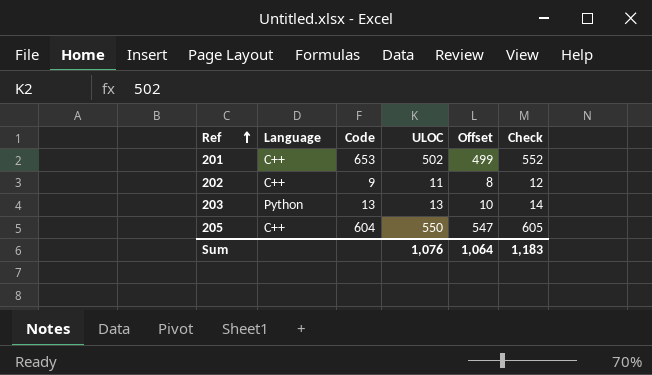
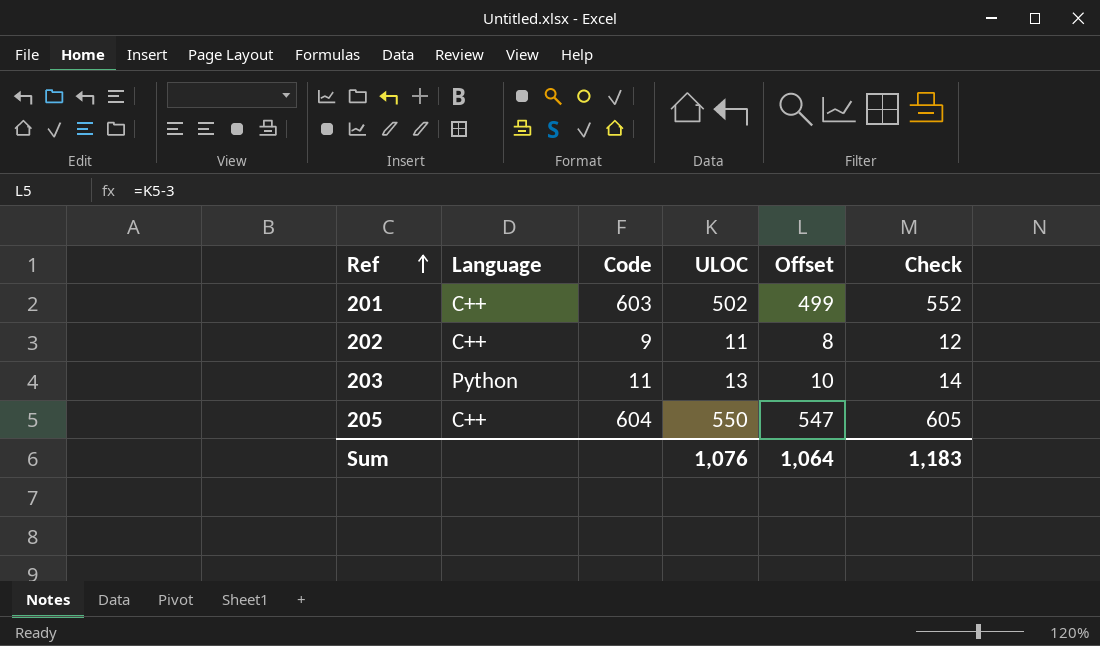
201 | Code: 653 -> 603
203 | Code: 13 -> 11

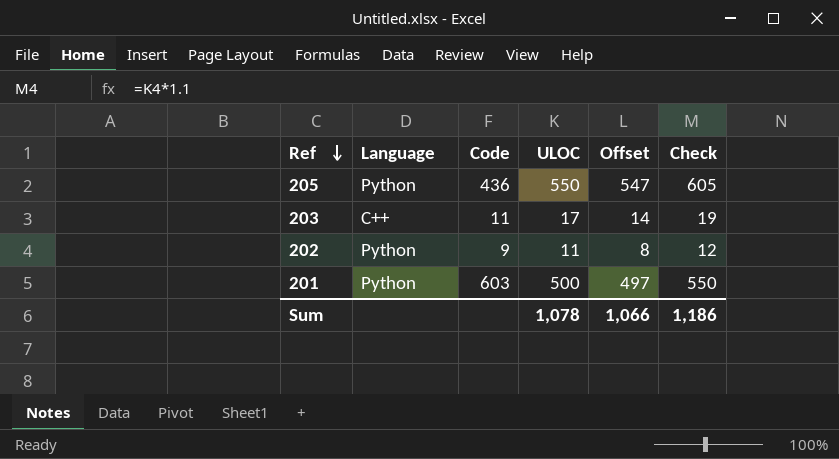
row order: Ref ascending -> Ref descending
205 | Language: C++ -> Python
205 | Code: 604 -> 436
203 | Language: Python -> C++
203 | ULOC: 13 -> 17
203 | Offset: 10 -> 14
203 | Check: 14 -> 19
202 | Language: C++ -> Python
201 | Language: C++ -> Python
201 | ULOC: 502 -> 500
201 | Offset: 499 -> 497
201 | Check: 552 -> 550
Sum | ULOC: 1,076 -> 1,078
Sum | Offset: 1,064 -> 1,066
Sum | Check: 1,183 -> 1,186

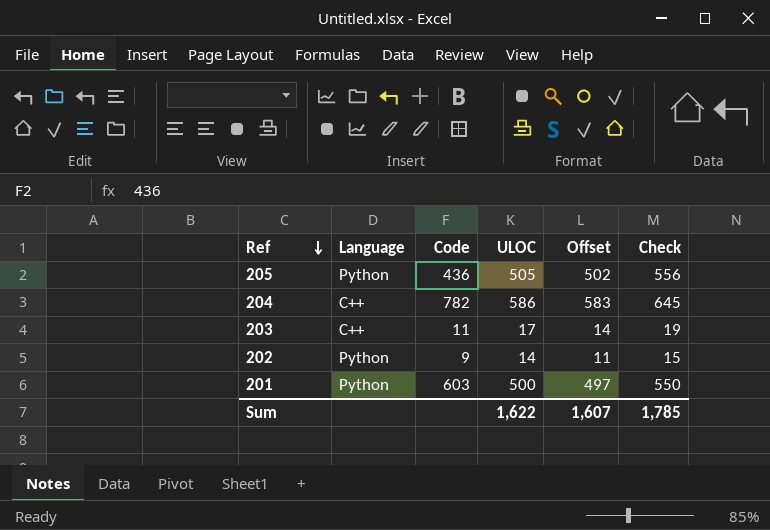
205 | ULOC: 550 -> 505
205 | Offset: 547 -> 502
205 | Check: 605 -> 556
row 204: none -> C++ | 782 | 586 | 583 | 645
202 | ULOC: 11 -> 14
202 | Offset: 8 -> 11
202 | Check: 12 -> 15
Sum | ULOC: 1,078 -> 1,622
Sum | Offset: 1,066 -> 1,607
Sum | Check: 1,186 -> 1,785

